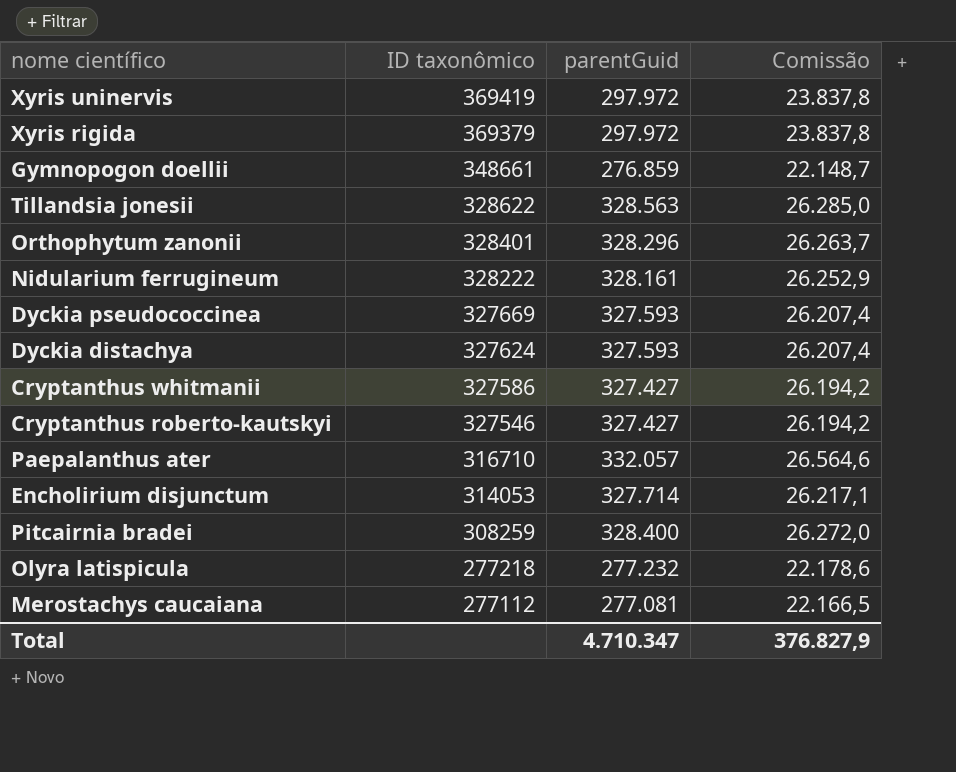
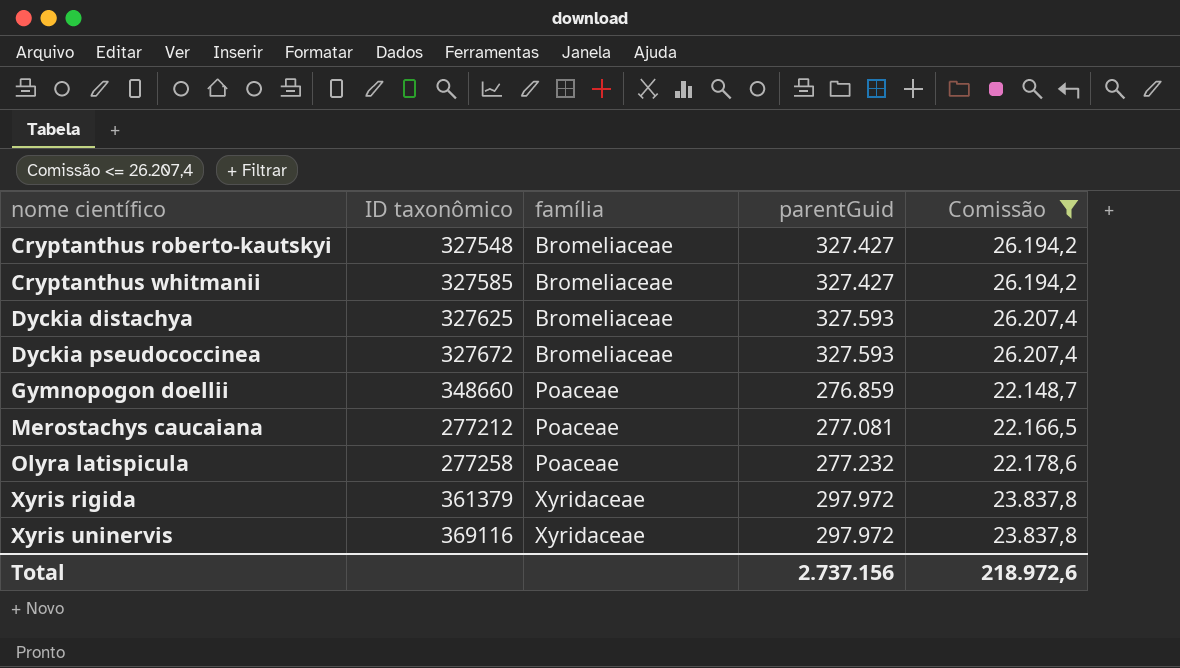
filter: none -> Comissão <= 26.207,4
row order: ID taxonômico descending -> nome científico ascending
column família | position: none -> 3
Cryptanthus roberto-kautskyi | ID taxonômico: 327546 -> 327548
Cryptanthus whitmanii | ID taxonômico: 327586 -> 327585
Dyckia distachya | ID taxonômico: 327624 -> 327625
Dyckia pseudococcinea | ID taxonômico: 327669 -> 327672
Gymnopogon doellii | ID taxonômico: 348661 -> 348660
Merostachys caucaiana | ID taxonômico: 277112 -> 277212
Olyra latispicula | ID taxonômico: 277218 -> 277258
Xyris rigida | ID taxonômico: 369379 -> 361379
Xyris uninervis | ID taxonômico: 369419 -> 369116
Total | parentGuid: 4.710.347 -> 2.737.156
Total | Comissão: 376.827,9 -> 218.972,6

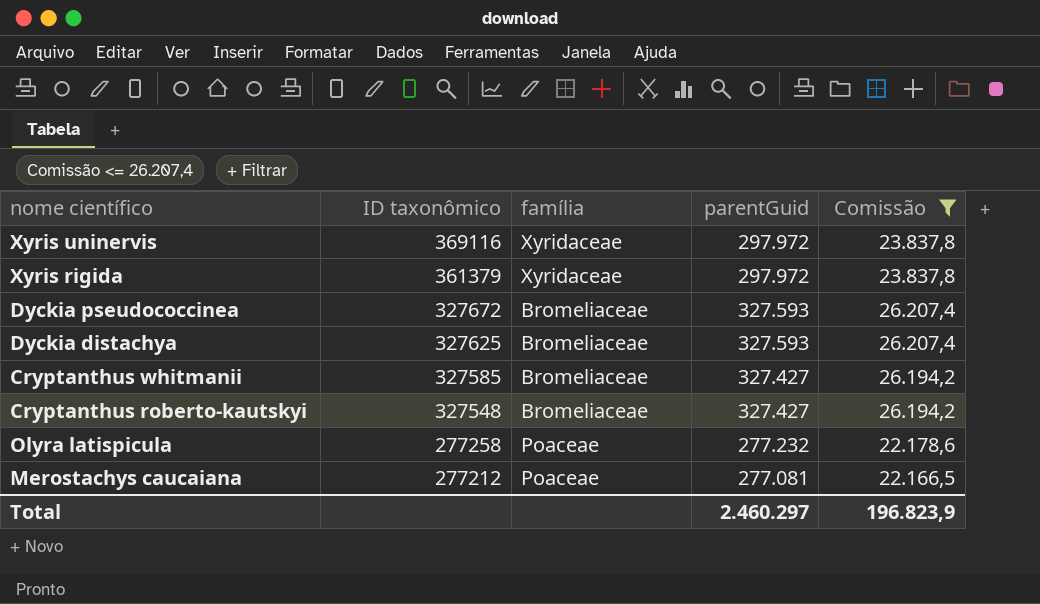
row order: nome científico ascending -> ID taxonômico descending
row Gymnopogon doellii: 348660 | Poaceae | 276.859 | 22.148,7 -> none
Total | parentGuid: 2.737.156 -> 2.460.297
Total | Comissão: 218.972,6 -> 196.823,9

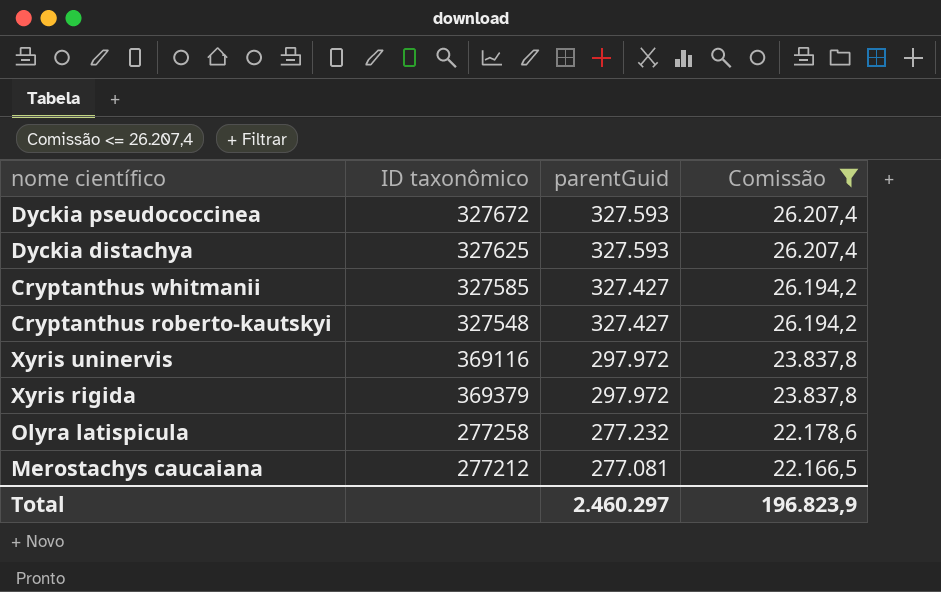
row order: ID taxonômico descending -> parentGuid descending
column família | position: 3 -> none
Xyris rigida | ID taxonômico: 361379 -> 369379

